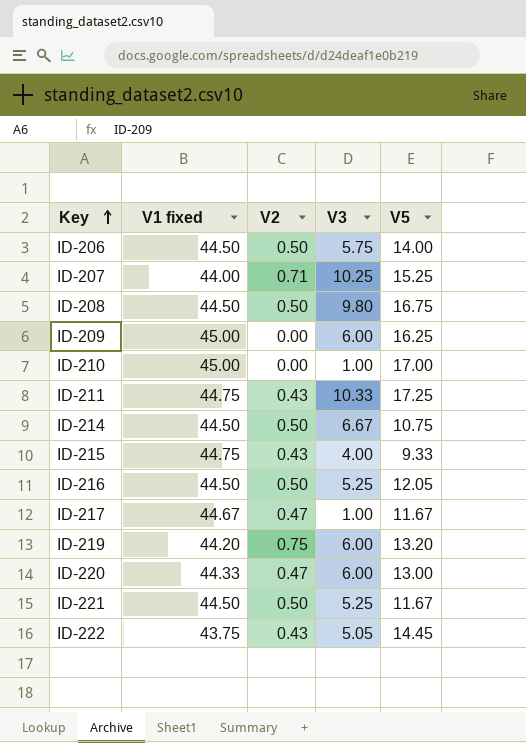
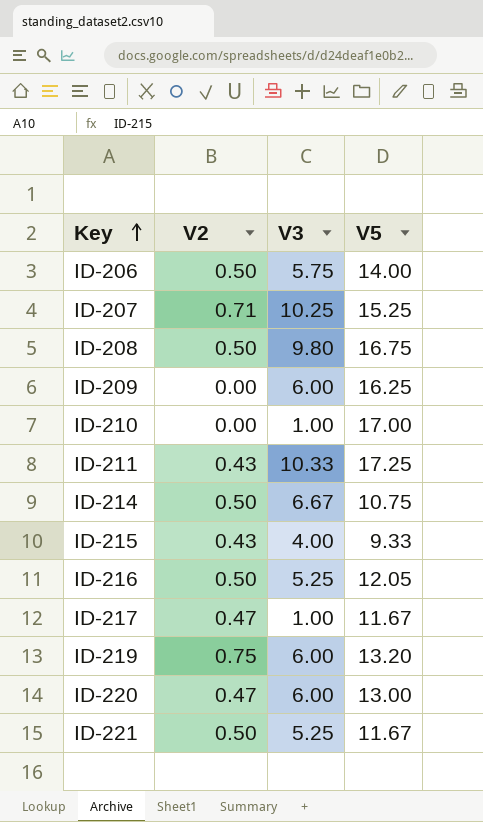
column V1 fixed | position: 2 -> none
row ID-222: 43.75 | 0.43 | 5.05 | 14.45 -> none

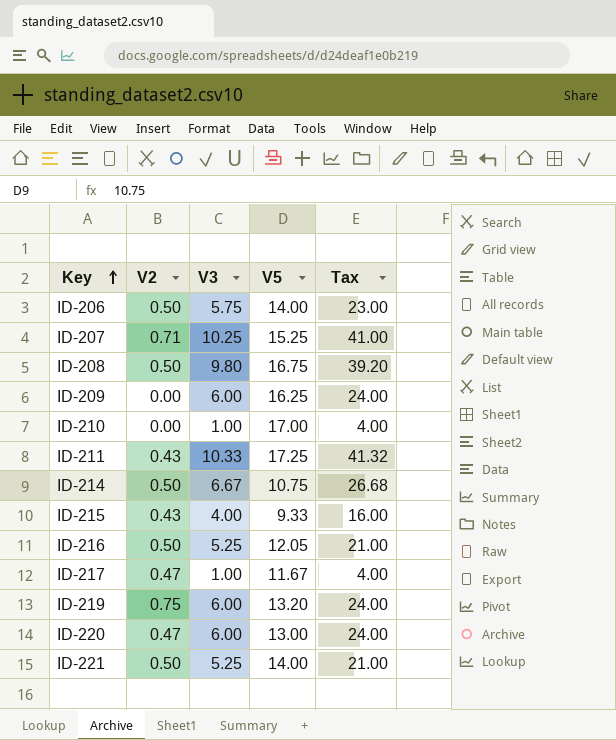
column Tax | formula: none -> [V3] * 4
ID-221 | V5: 11.67 -> 14.00

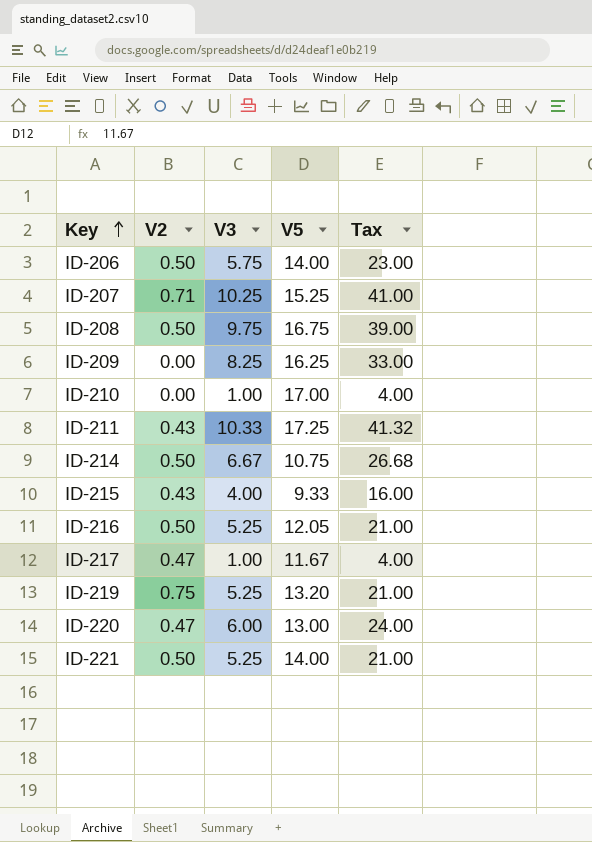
ID-208 | V3: 9.80 -> 9.75
ID-208 | Tax: 39.20 -> 39.00
ID-209 | V3: 6.00 -> 8.25
ID-209 | Tax: 24.00 -> 33.00
ID-219 | V3: 6.00 -> 5.25
ID-219 | Tax: 24.00 -> 21.00

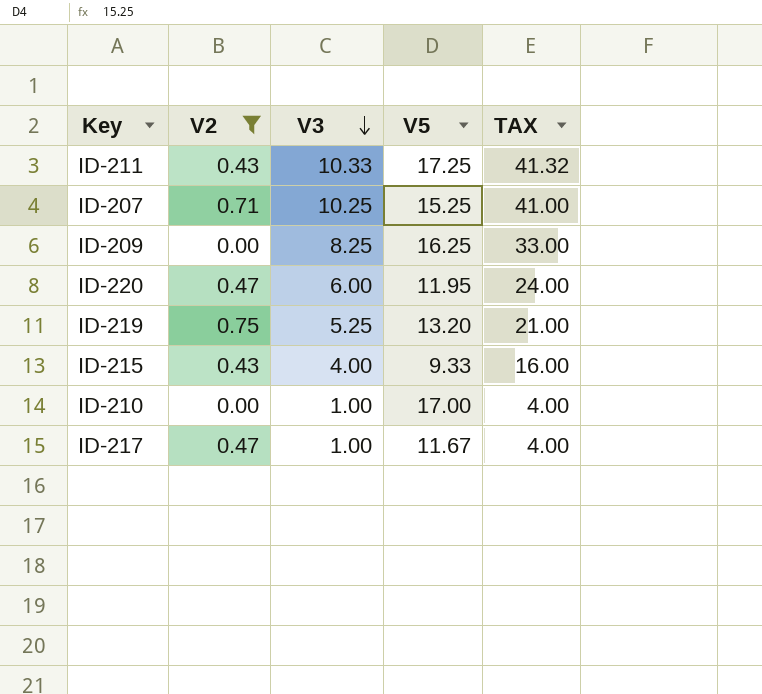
filter: none -> V2 != 0.50
row order: Key ascending -> V3 descending
column name: Tax -> TAX
ID-220 | V5: 13.00 -> 11.95

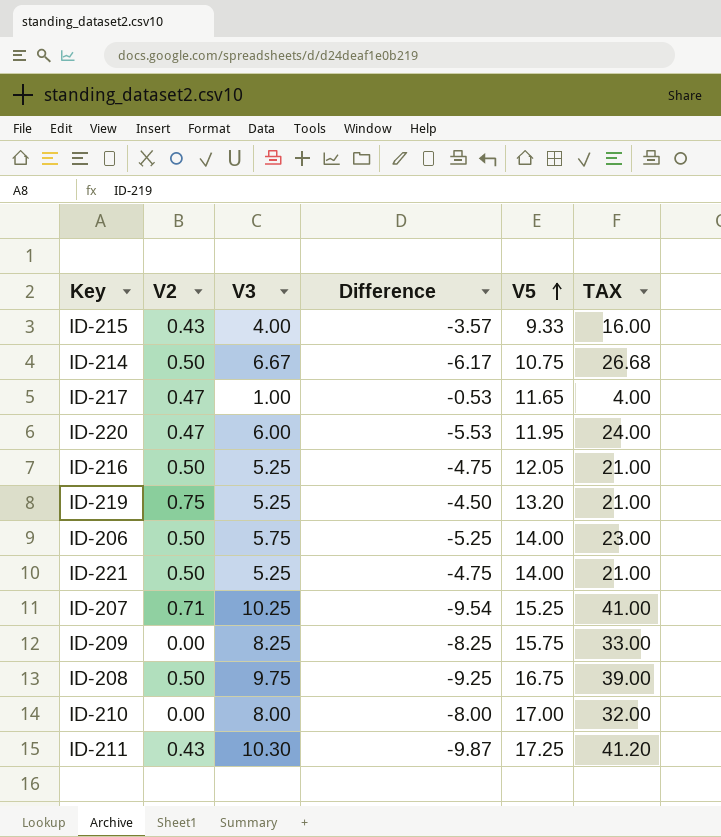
filter: V2 != 0.50 -> none
row order: V3 descending -> V5 ascending
column Difference | formula: none -> [V2] - [V3]
ID-217 | V5: 11.67 -> 11.65
ID-209 | V5: 16.25 -> 15.75
ID-210 | V3: 1.00 -> 8.00
ID-210 | TAX: 4.00 -> 32.00
ID-211 | V3: 10.33 -> 10.30
ID-211 | TAX: 41.32 -> 41.20

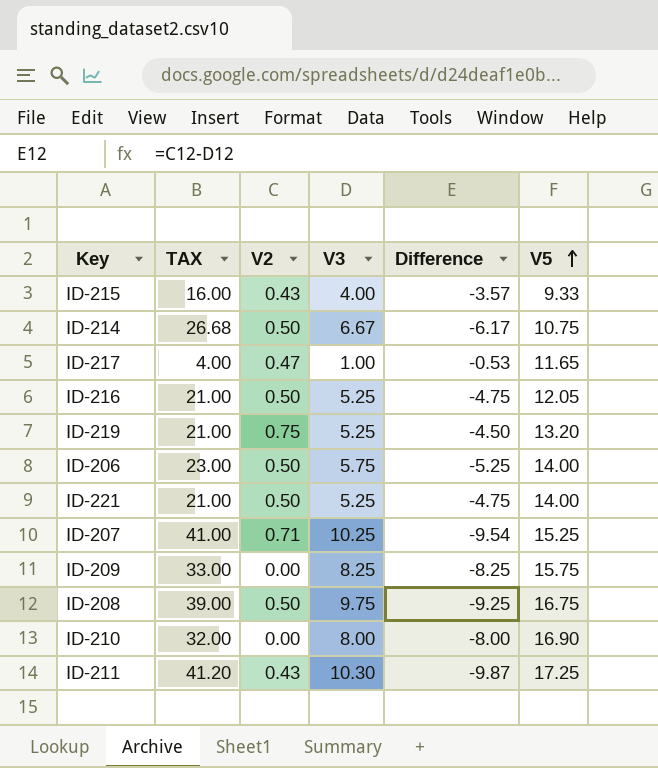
column TAX | position: 6 -> 2
row ID-220: 0.47 | 6.00 | -5.53 | 11.95 | 24.00 -> none
ID-210 | V5: 17.00 -> 16.90

